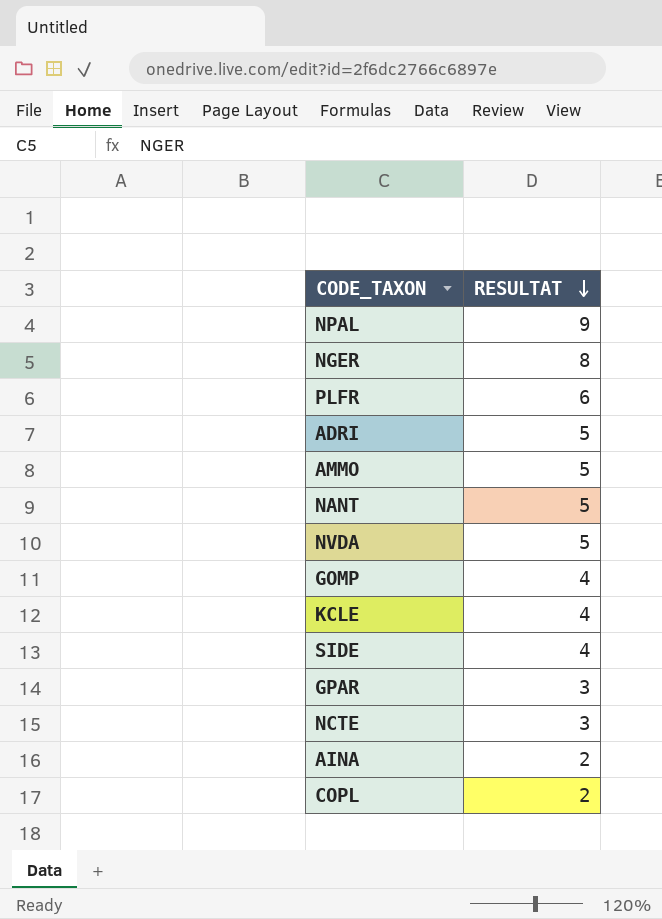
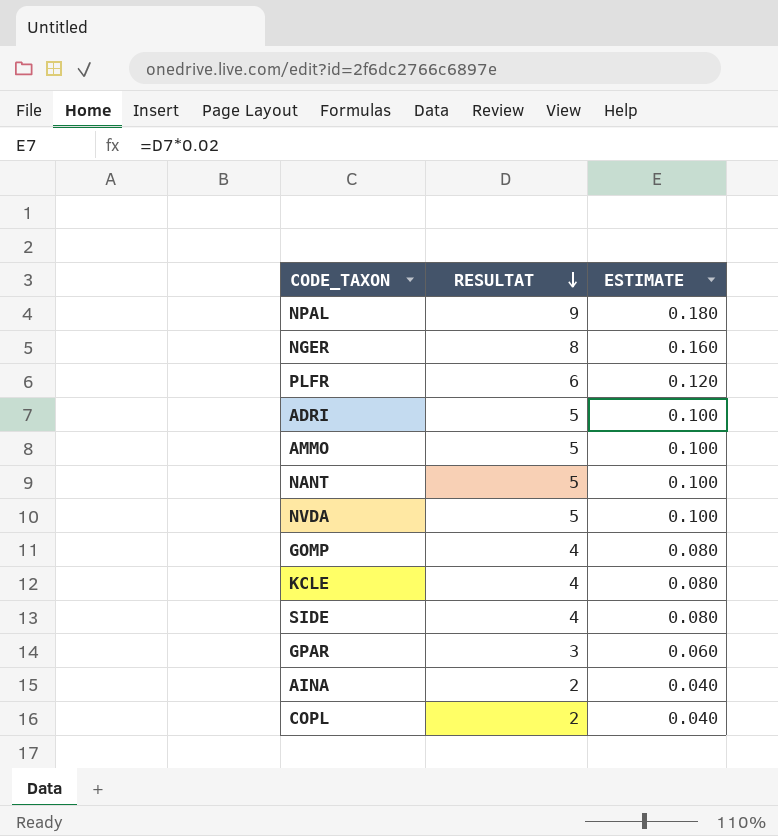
column ESTIMATE | formula: none -> [RESULTAT] * 0.02
row NCTE: 3 -> none

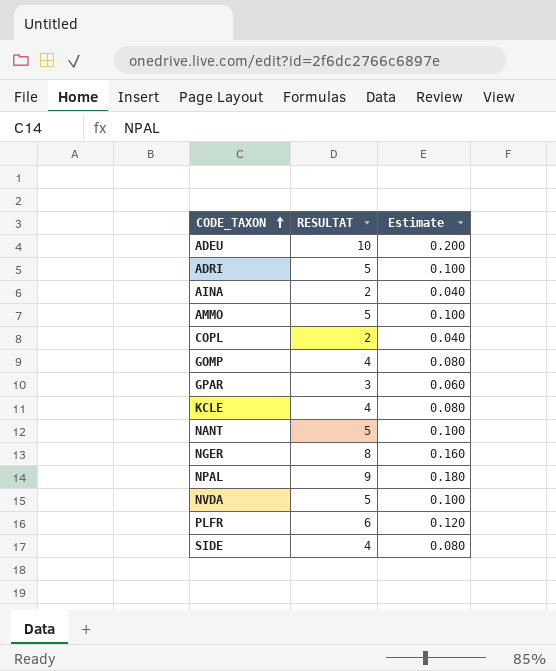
row order: RESULTAT descending -> CODE_TAXON ascending
column name: ESTIMATE -> Estimate
row ADEU: none -> 10 | 0.200

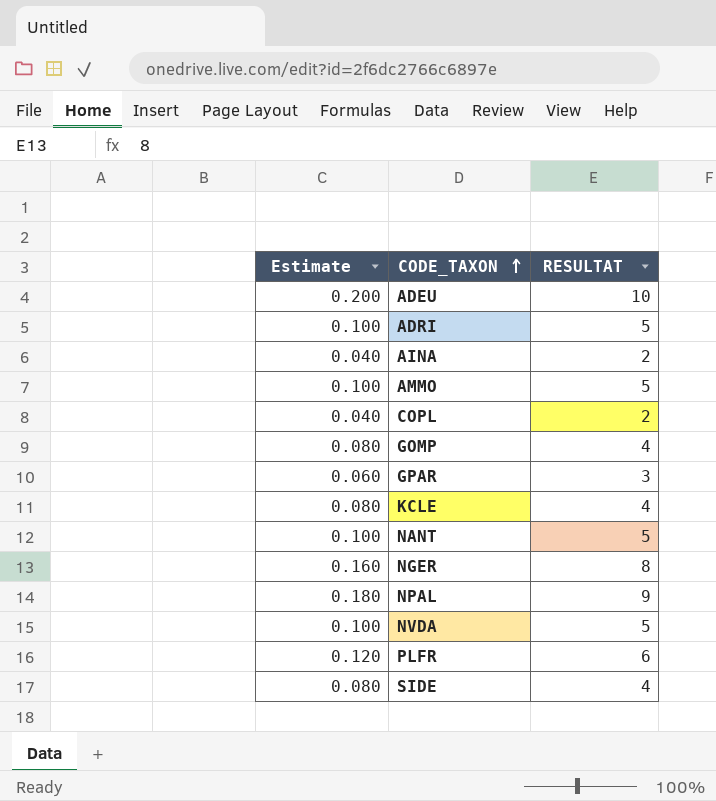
column Estimate | position: 3 -> 1

